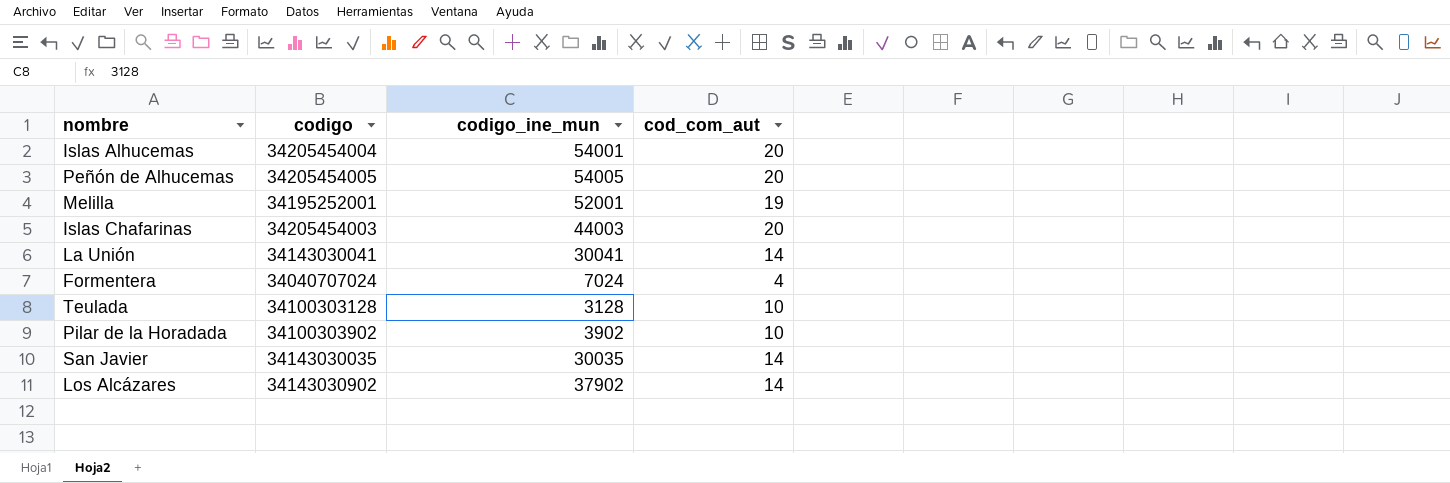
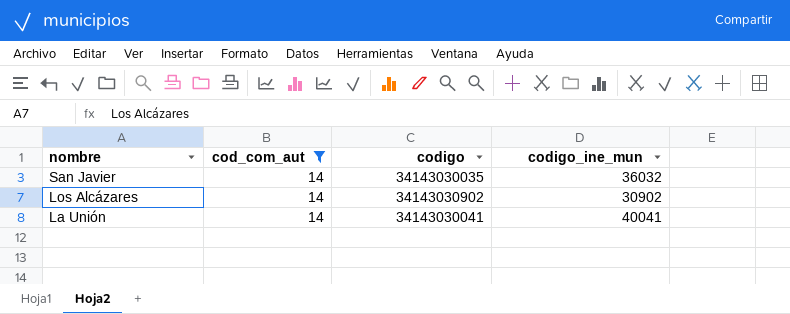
filter: none -> cod_com_aut = 14
row order: none -> nombre descending
column cod_com_aut | position: 4 -> 2
San Javier | codigo_ine_mun: 30035 -> 36032
Los Alcázares | codigo_ine_mun: 37902 -> 30902
La Unión | codigo_ine_mun: 30041 -> 40041

